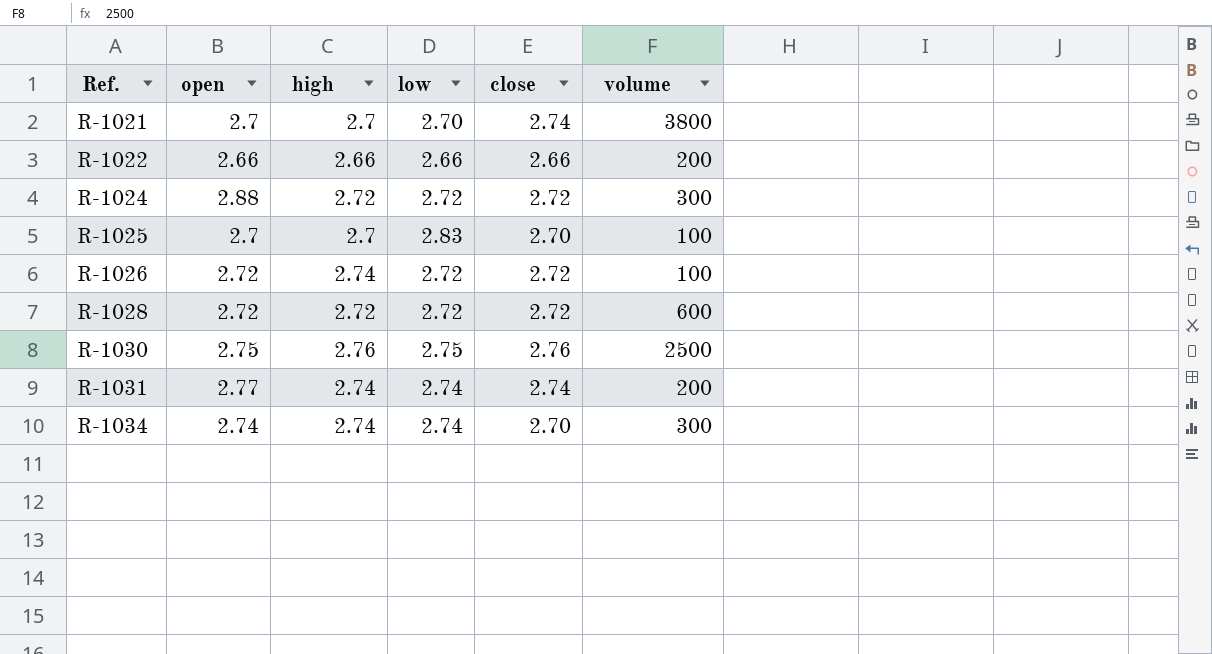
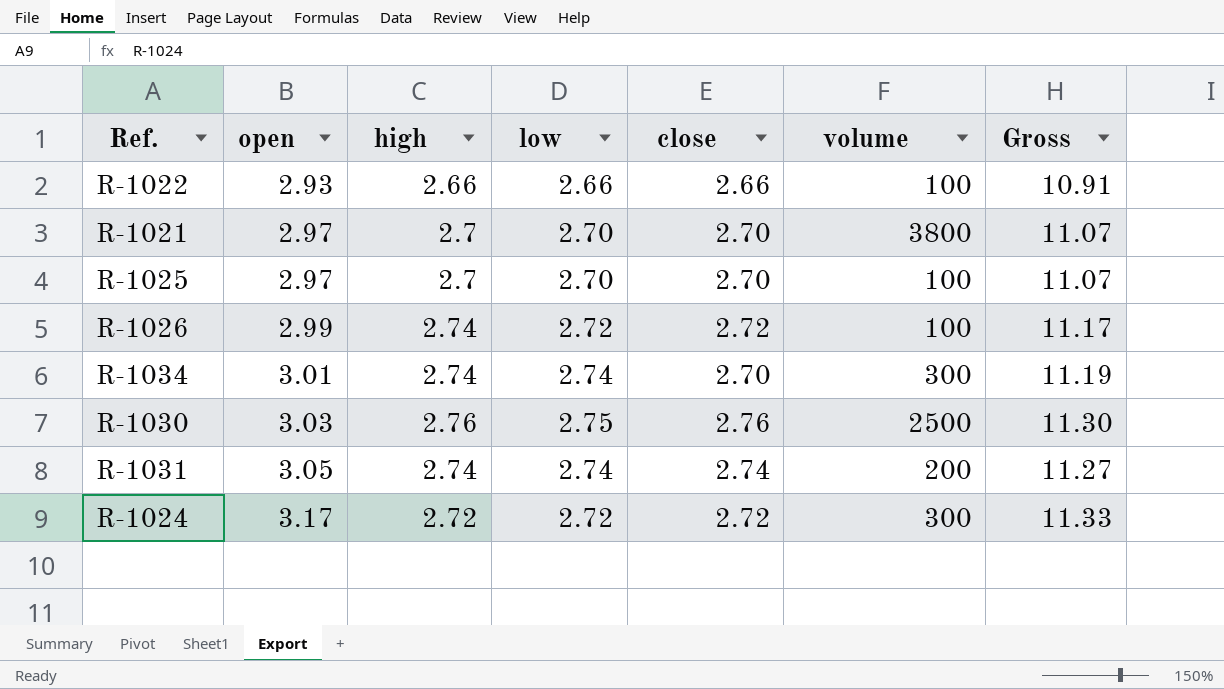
row order: Ref. ascending -> open ascending
column Gross | formula: none -> [open] + [high] + [low] + [close]
row R-1028: 2.72 | 2.72 | 2.72 | 2.72 | 600 -> none
R-1022 | open: 2.66 -> 2.93
R-1022 | volume: 200 -> 100
R-1021 | open: 2.7 -> 2.97
R-1021 | close: 2.74 -> 2.70
R-1025 | open: 2.7 -> 2.97
R-1025 | low: 2.83 -> 2.70
R-1026 | open: 2.72 -> 2.99
R-1034 | open: 2.74 -> 3.01
R-1030 | open: 2.75 -> 3.03
R-1031 | open: 2.77 -> 3.05
R-1024 | open: 2.88 -> 3.17

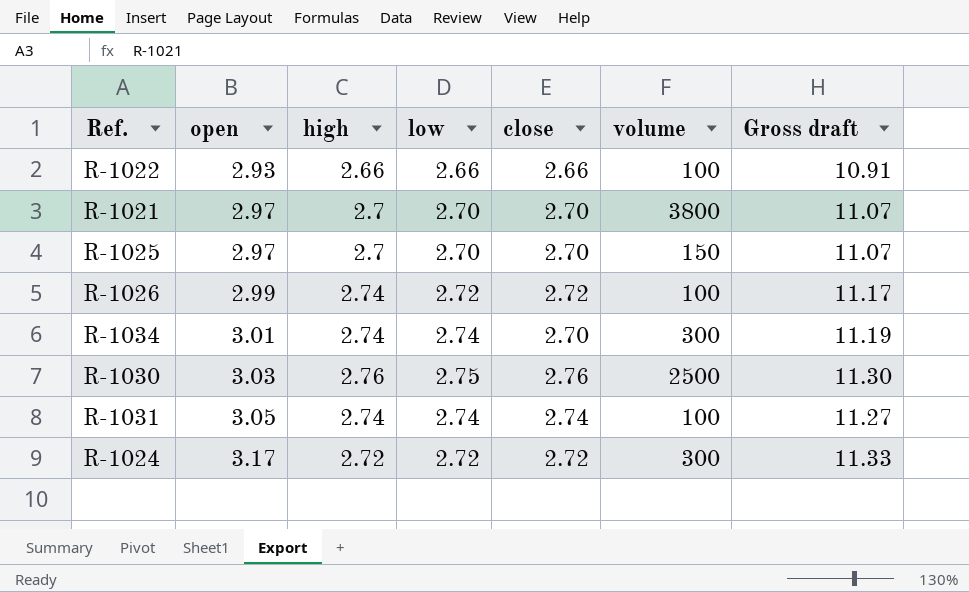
column name: Gross -> Gross draft
R-1025 | volume: 100 -> 150
R-1031 | volume: 200 -> 100

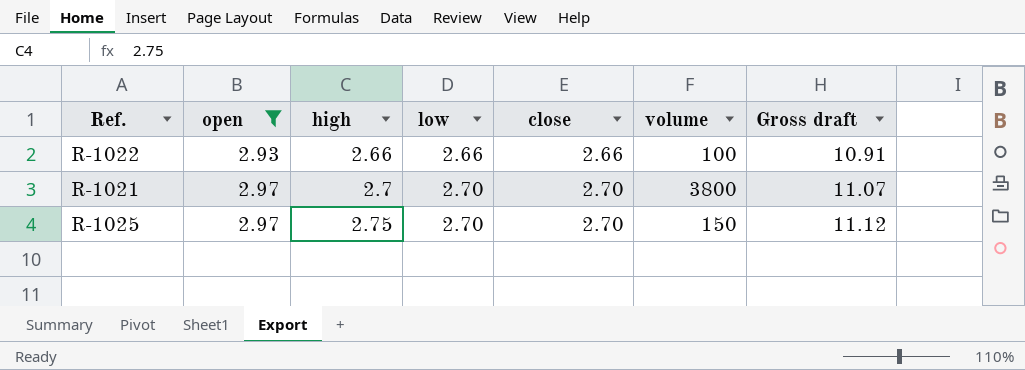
filter: none -> open <= 2.97
R-1025 | high: 2.7 -> 2.75
R-1025 | Gross draft: 11.07 -> 11.12

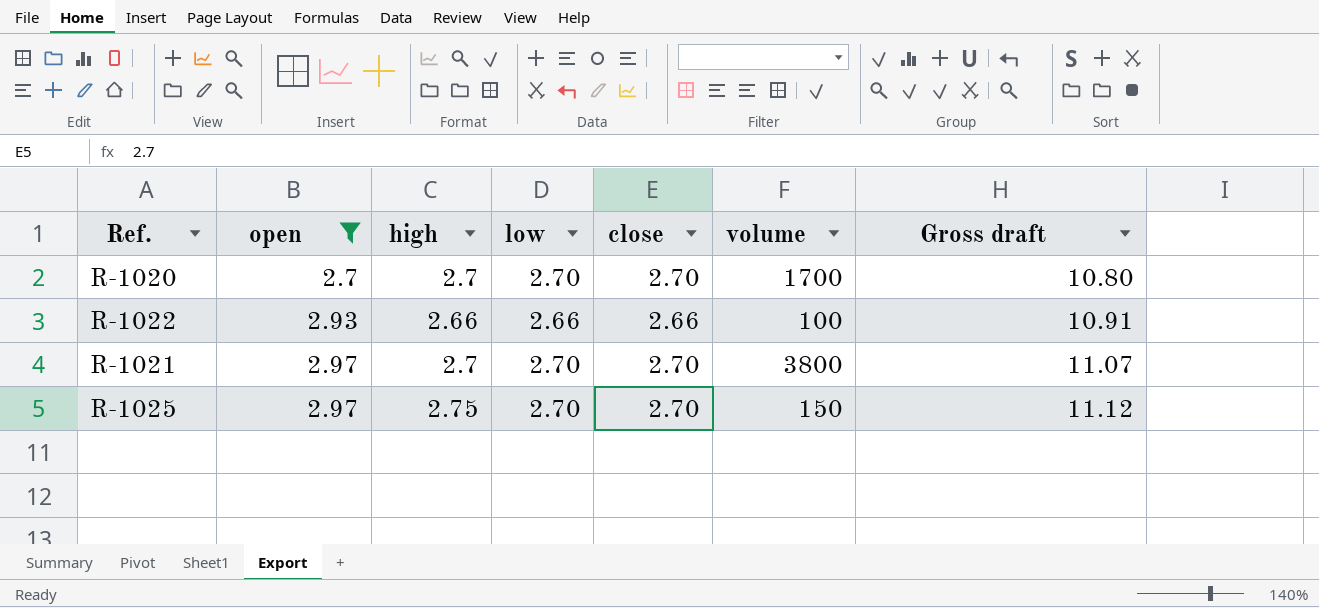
row R-1020: none -> 2.7 | 2.7 | 2.70 | 2.70 | 1700 | 10.80

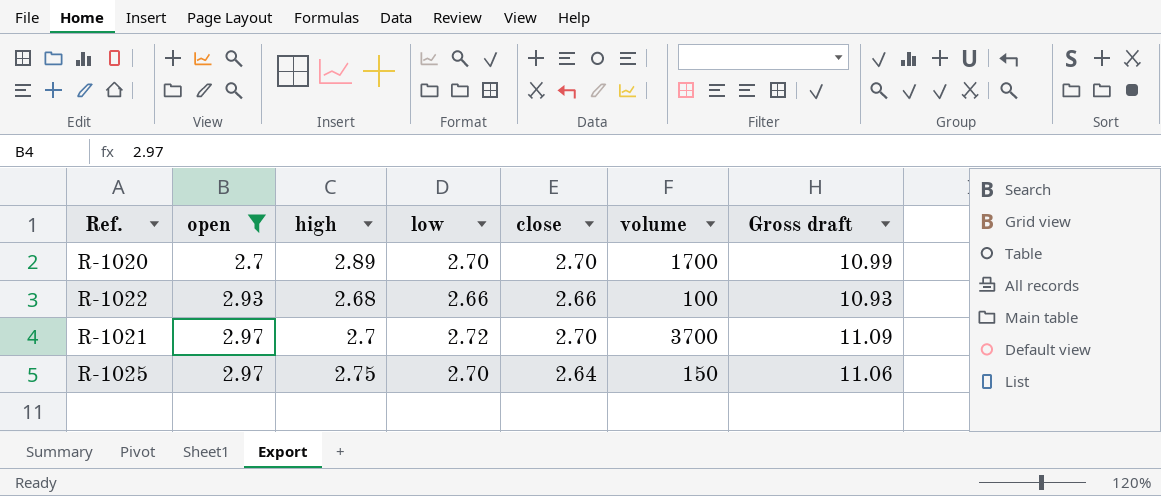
R-1020 | high: 2.7 -> 2.89
R-1020 | Gross draft: 10.80 -> 10.99
R-1022 | high: 2.66 -> 2.68
R-1022 | Gross draft: 10.91 -> 10.93
R-1021 | low: 2.70 -> 2.72
R-1021 | volume: 3800 -> 3700
R-1021 | Gross draft: 11.07 -> 11.09
R-1025 | close: 2.70 -> 2.64
R-1025 | Gross draft: 11.12 -> 11.06

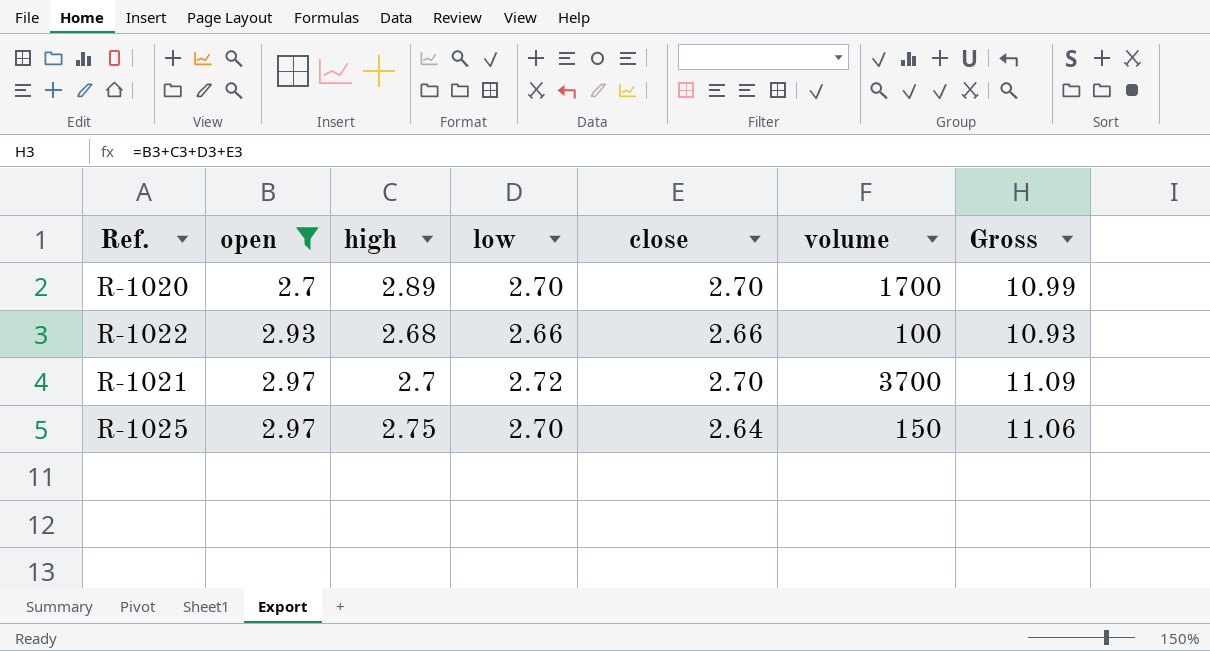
column name: Gross draft -> Gross

